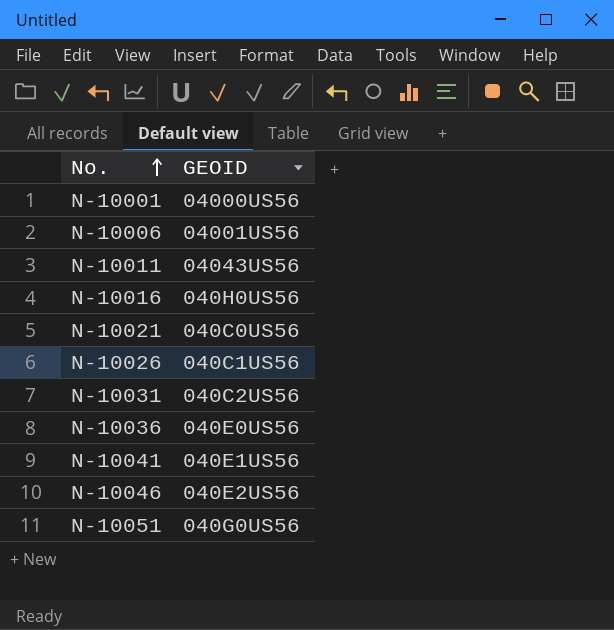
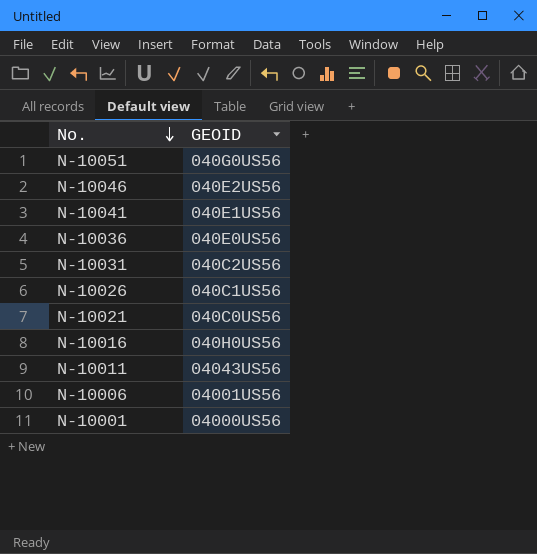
row order: No. ascending -> No. descending

